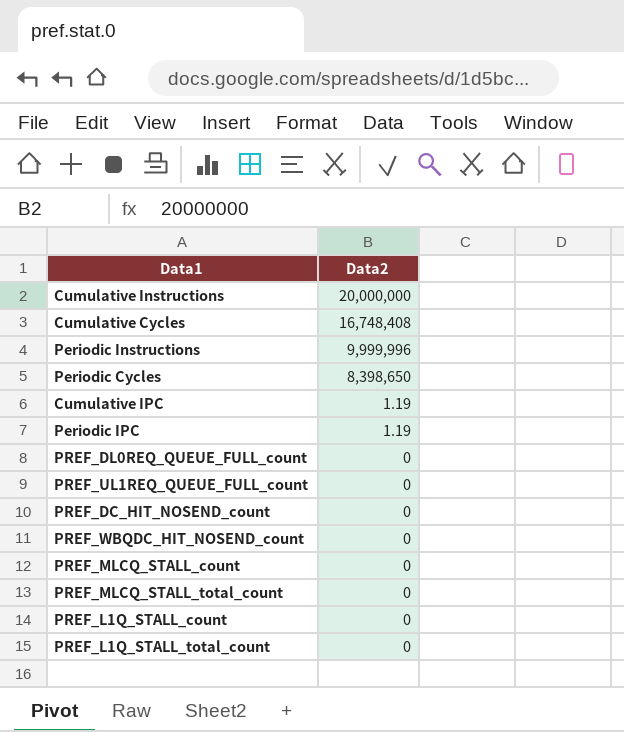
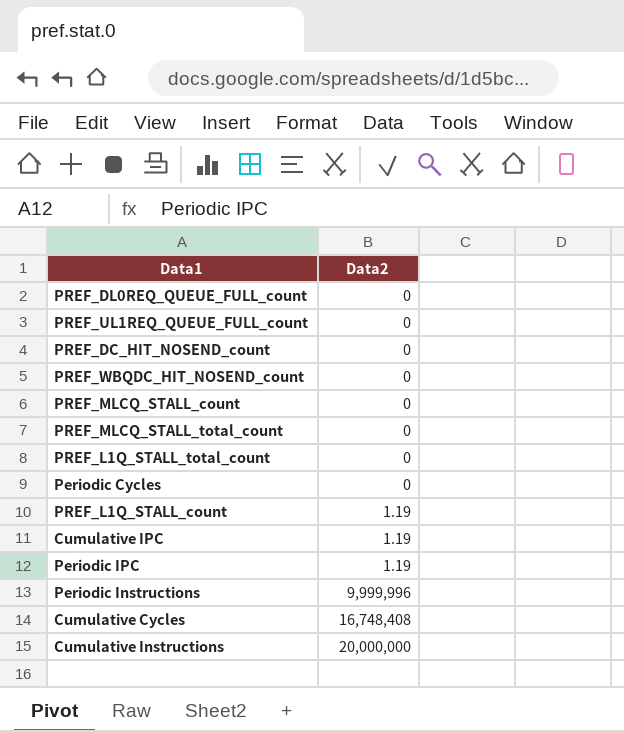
row order: Data2 descending -> Data2 ascending
Periodic Cycles | Data2: 8,398,650 -> 0
PREF_L1Q_STALL_count | Data2: 0 -> 1.19

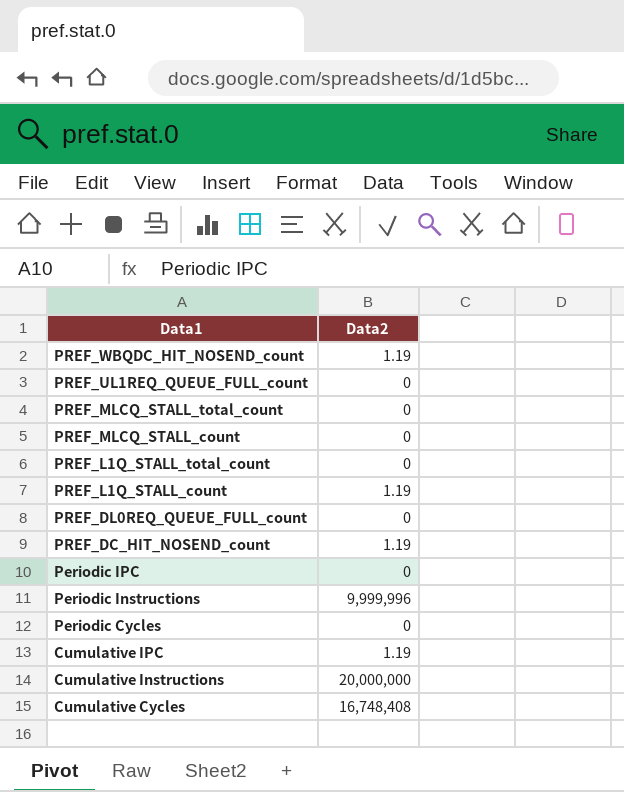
row order: Data2 ascending -> Data1 descending
PREF_WBQDC_HIT_NOSEND_count | Data2: 0 -> 1.19
PREF_DC_HIT_NOSEND_count | Data2: 0 -> 1.19
Periodic IPC | Data2: 1.19 -> 0

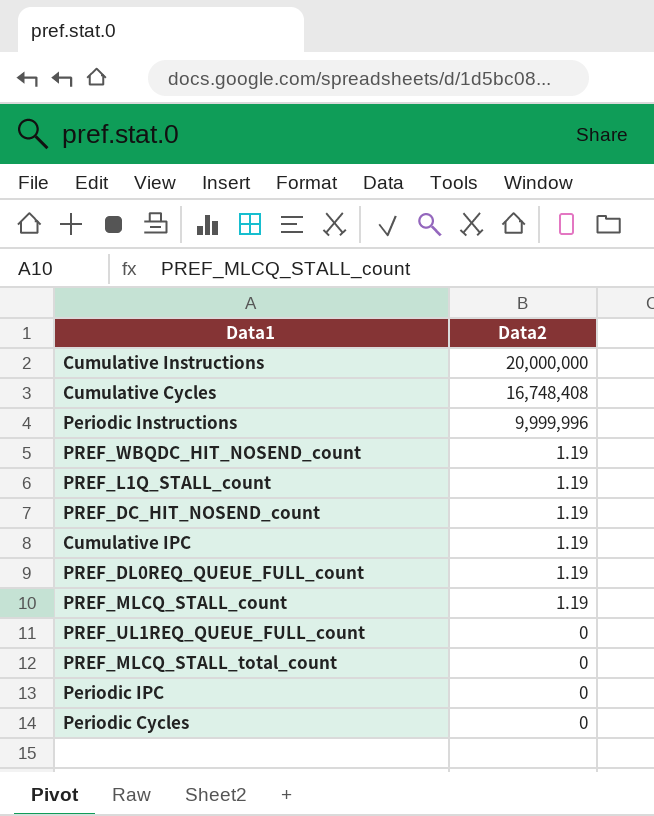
row order: Data1 descending -> Data2 descending
row PREF_L1Q_STALL_total_count: 0 -> none
PREF_DL0REQ_QUEUE_FULL_count | Data2: 0 -> 1.19
PREF_MLCQ_STALL_count | Data2: 0 -> 1.19

